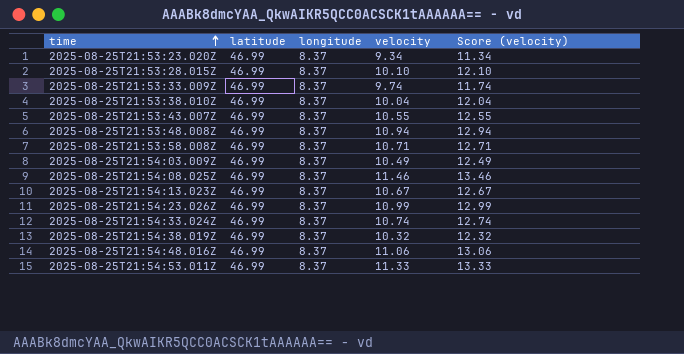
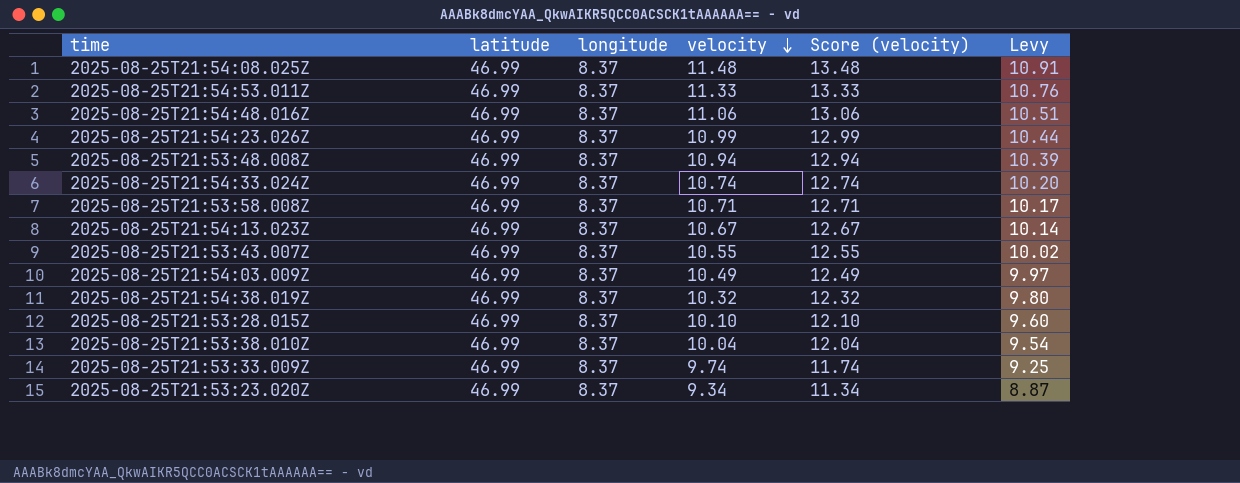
row order: time ascending -> velocity descending
column Levy | formula: none -> [velocity] * 0.95
2025-08-25T21:54:08.025Z | velocity: 11.46 -> 11.48
2025-08-25T21:54:08.025Z | Score (velocity): 13.46 -> 13.48

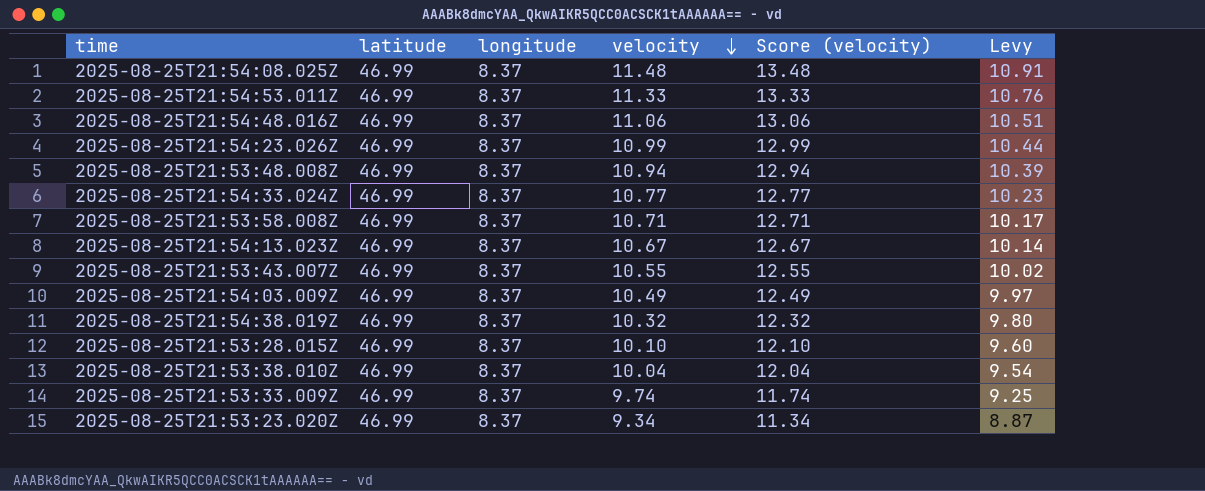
2025-08-25T21:54:33.024Z | velocity: 10.74 -> 10.77
2025-08-25T21:54:33.024Z | Score (velocity): 12.74 -> 12.77
2025-08-25T21:54:33.024Z | Levy: 10.20 -> 10.23

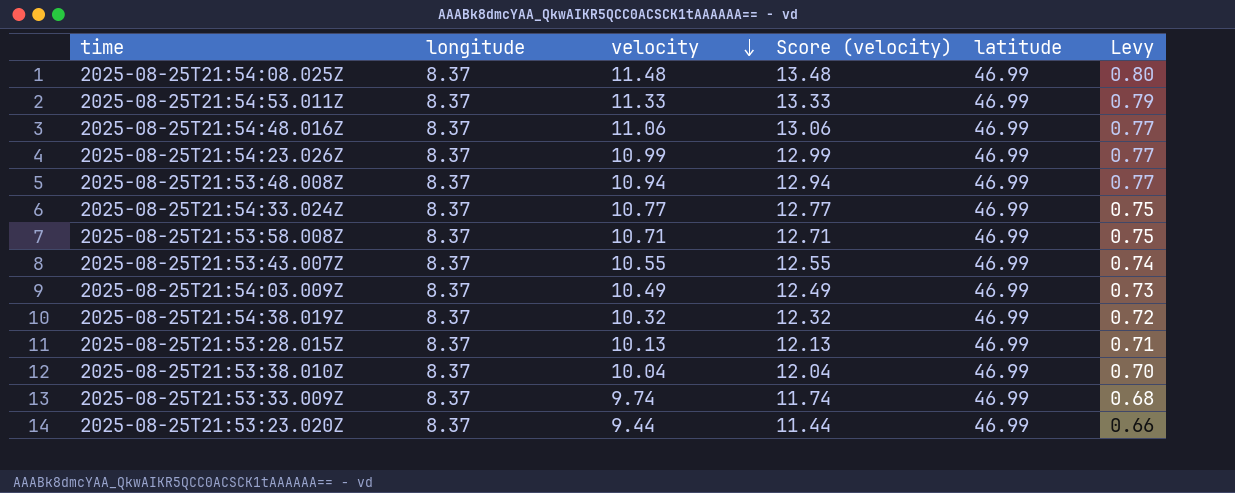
column latitude | position: 2 -> 5
column Levy | formula: [velocity] * 0.95 -> [velocity] * 0.07
row 2025-08-25T21:54:13.023Z: 46.99 | 8.37 | 10.67 | 12.67 | 10.14 -> none
2025-08-25T21:53:28.015Z | velocity: 10.10 -> 10.13
2025-08-25T21:53:28.015Z | Score (velocity): 12.10 -> 12.13
2025-08-25T21:53:23.020Z | velocity: 9.34 -> 9.44
2025-08-25T21:53:23.020Z | Score (velocity): 11.34 -> 11.44

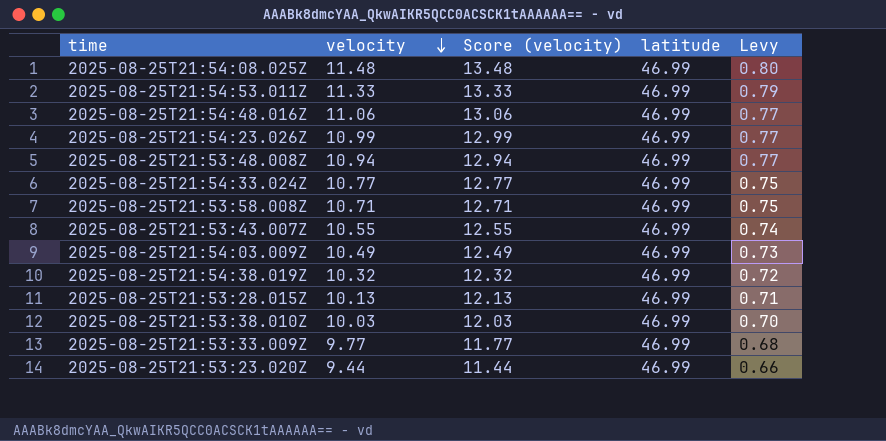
column longitude | position: 2 -> none
2025-08-25T21:53:38.010Z | velocity: 10.04 -> 10.03
2025-08-25T21:53:38.010Z | Score (velocity): 12.04 -> 12.03
2025-08-25T21:53:33.009Z | velocity: 9.74 -> 9.77
2025-08-25T21:53:33.009Z | Score (velocity): 11.74 -> 11.77

